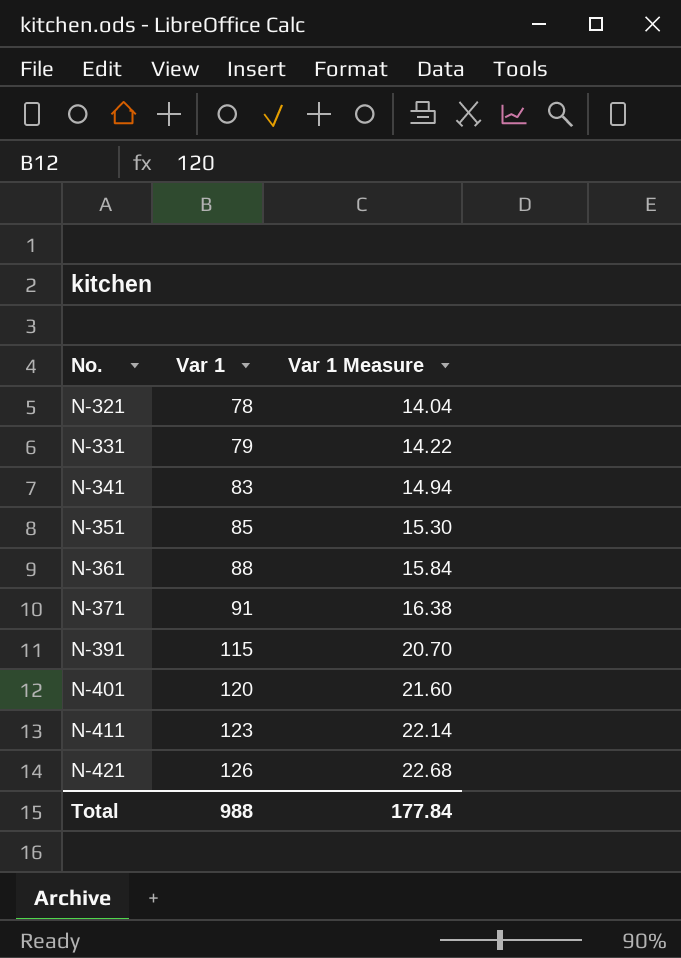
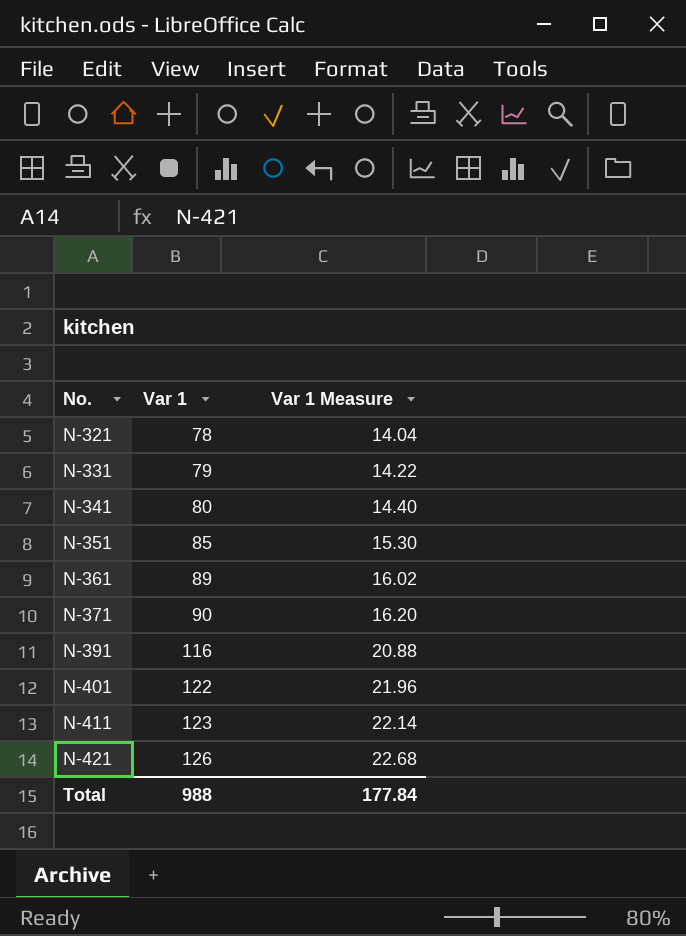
N-341 | Var 1: 83 -> 80
N-341 | Var 1 Measure: 14.94 -> 14.40
N-361 | Var 1: 88 -> 89
N-361 | Var 1 Measure: 15.84 -> 16.02
N-371 | Var 1: 91 -> 90
N-371 | Var 1 Measure: 16.38 -> 16.20
N-391 | Var 1: 115 -> 116
N-391 | Var 1 Measure: 20.70 -> 20.88
N-401 | Var 1: 120 -> 122
N-401 | Var 1 Measure: 21.60 -> 21.96

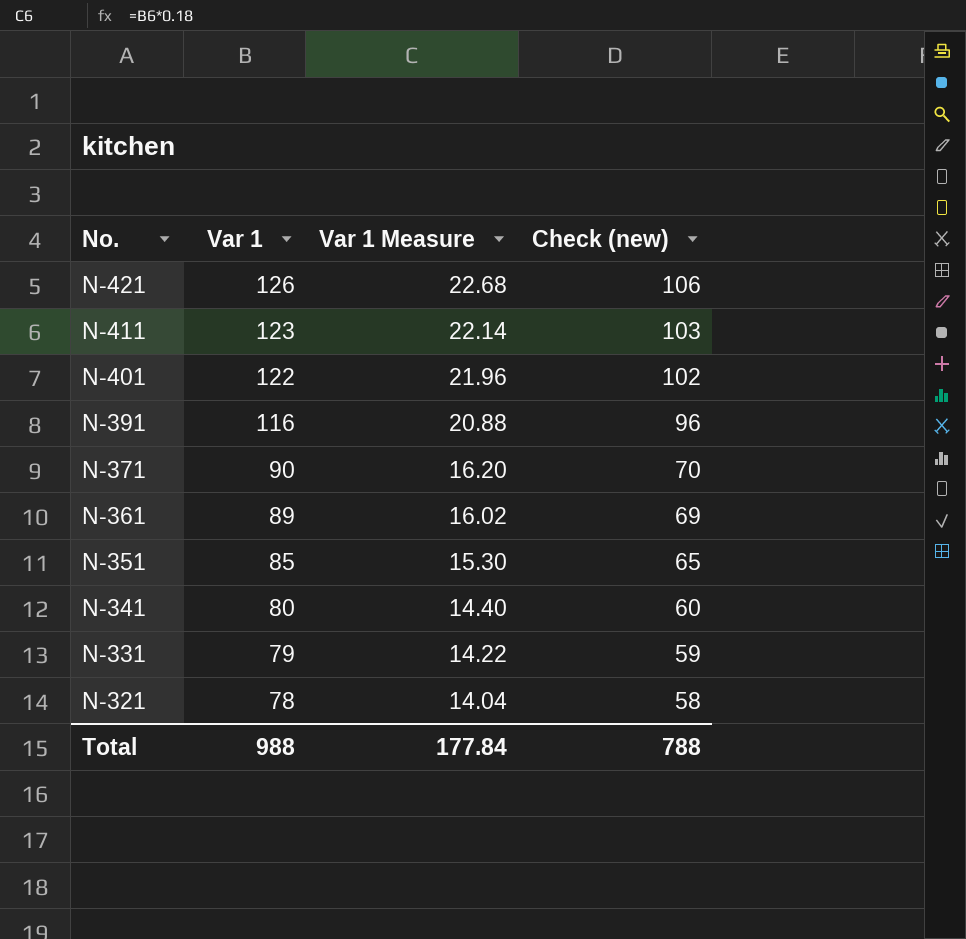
row order: No. ascending -> No. descending
column Check (new) | formula: none -> [Var 1] - 20

